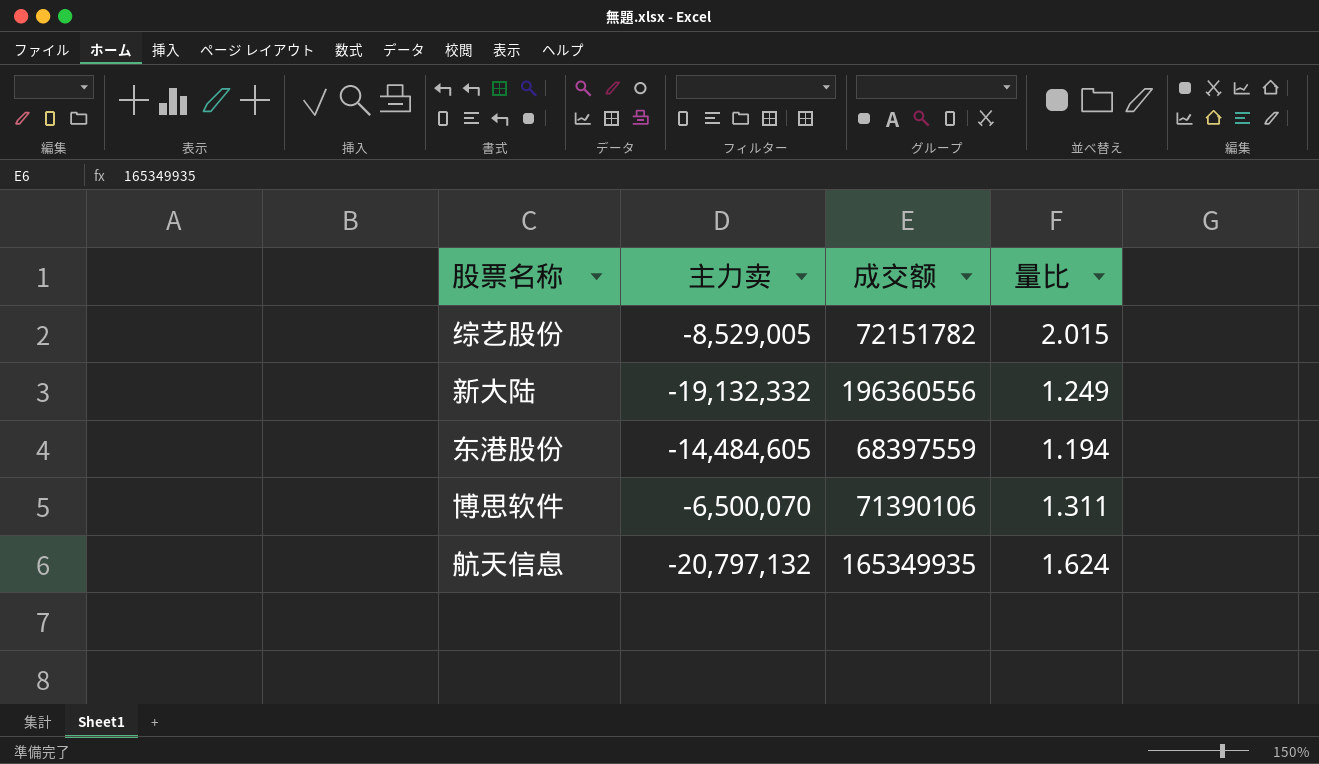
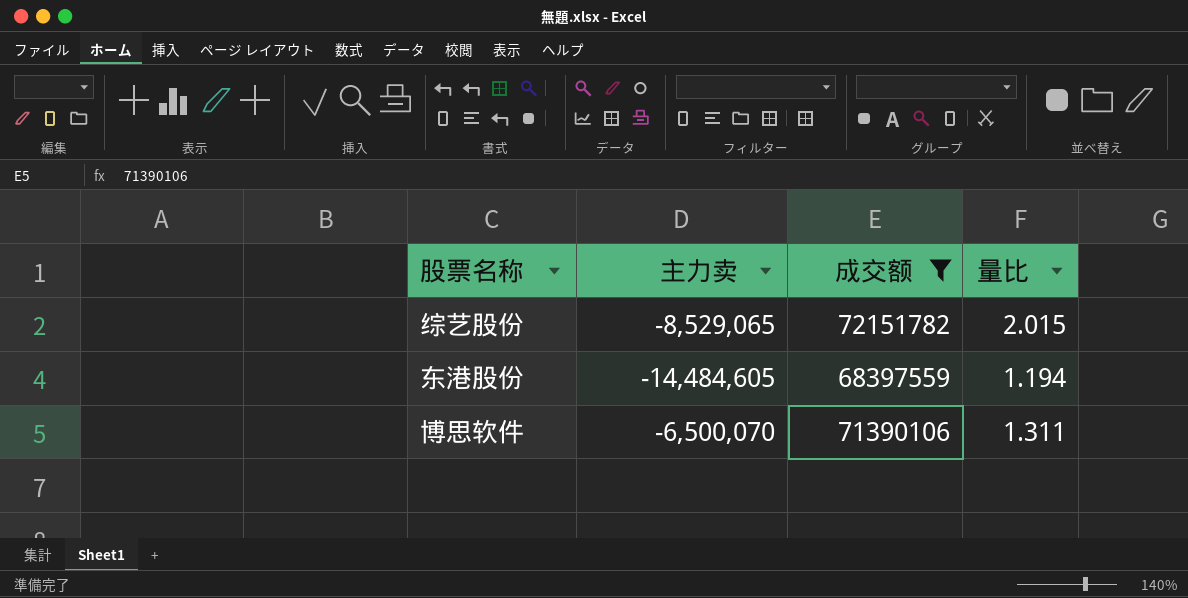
filter: none -> 成交额 <= 72151782
综艺股份 | 主力卖: -8,529,005 -> -8,529,065

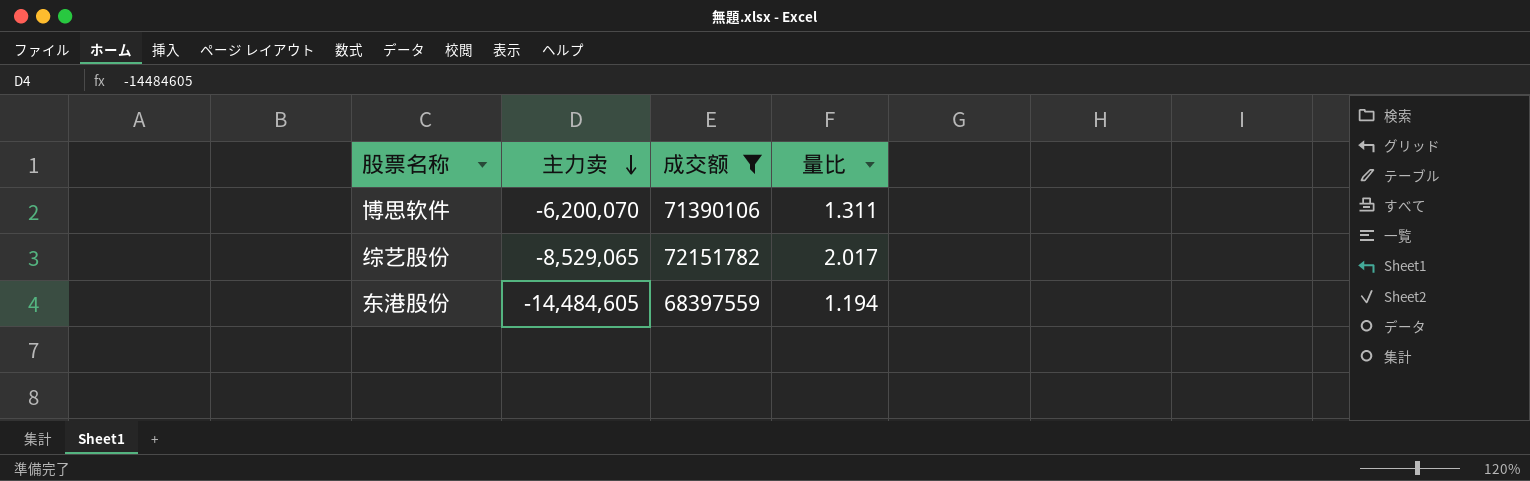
row order: none -> 主力卖 descending
博思软件 | 主力卖: -6,500,070 -> -6,200,070
综艺股份 | 量比: 2.015 -> 2.017

